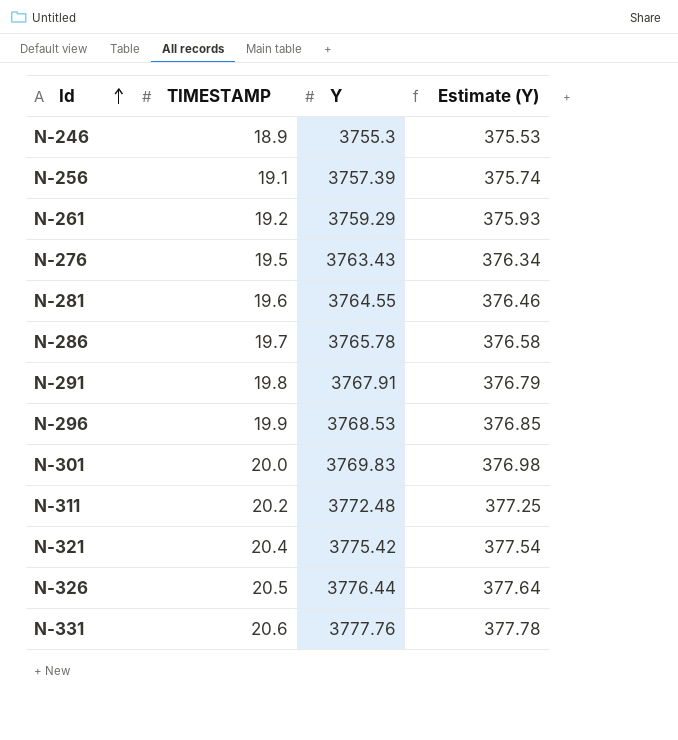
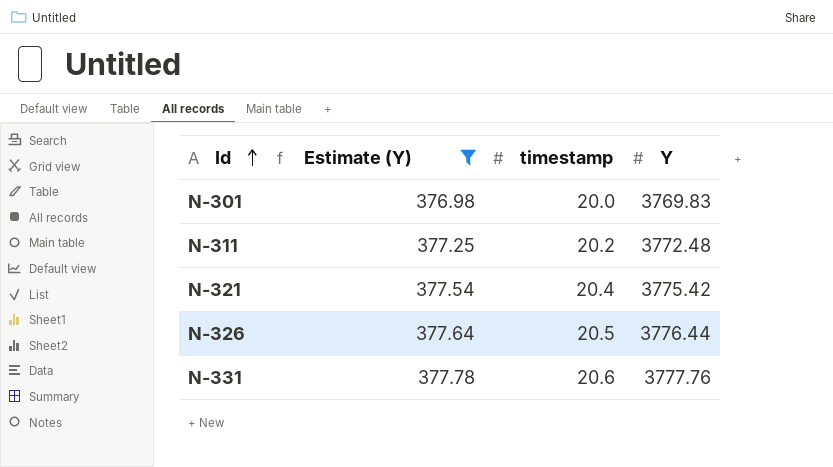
filter: none -> Estimate (Y) >= 376.98
column Estimate (Y) | position: 4 -> 2
column name: TIMESTAMP -> timestamp

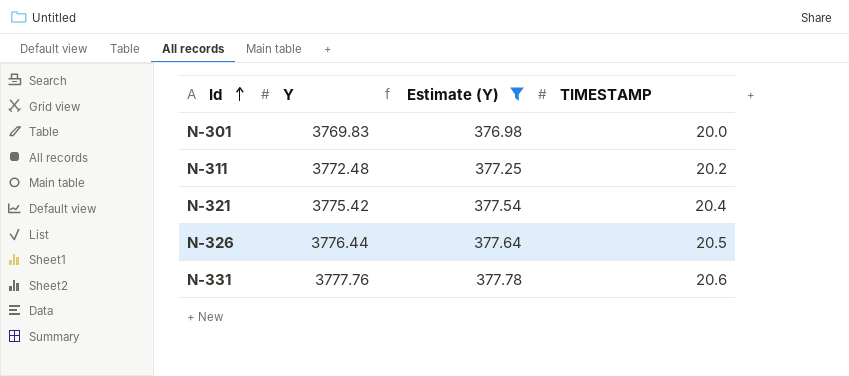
column Y | position: 4 -> 2
column name: timestamp -> TIMESTAMP

